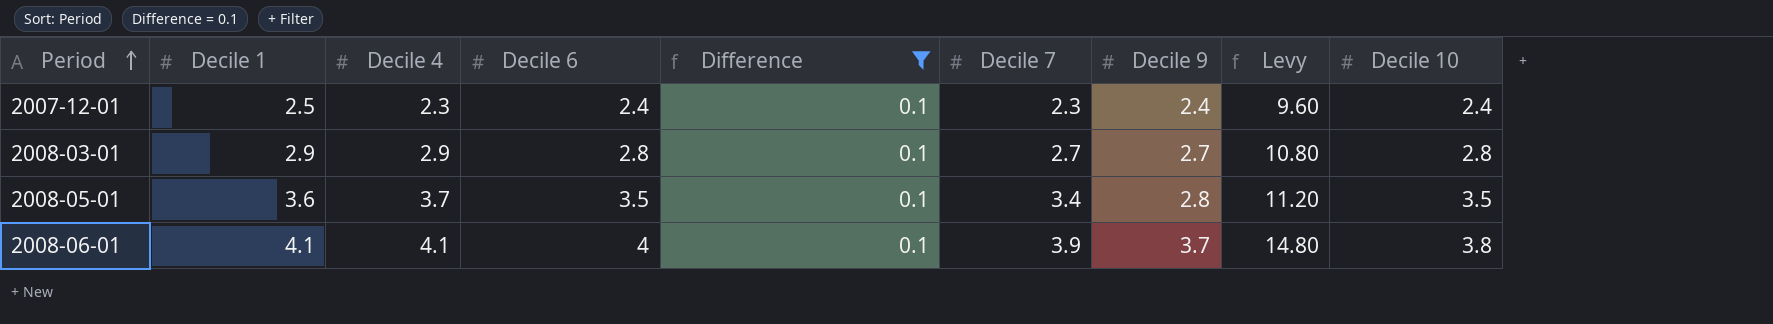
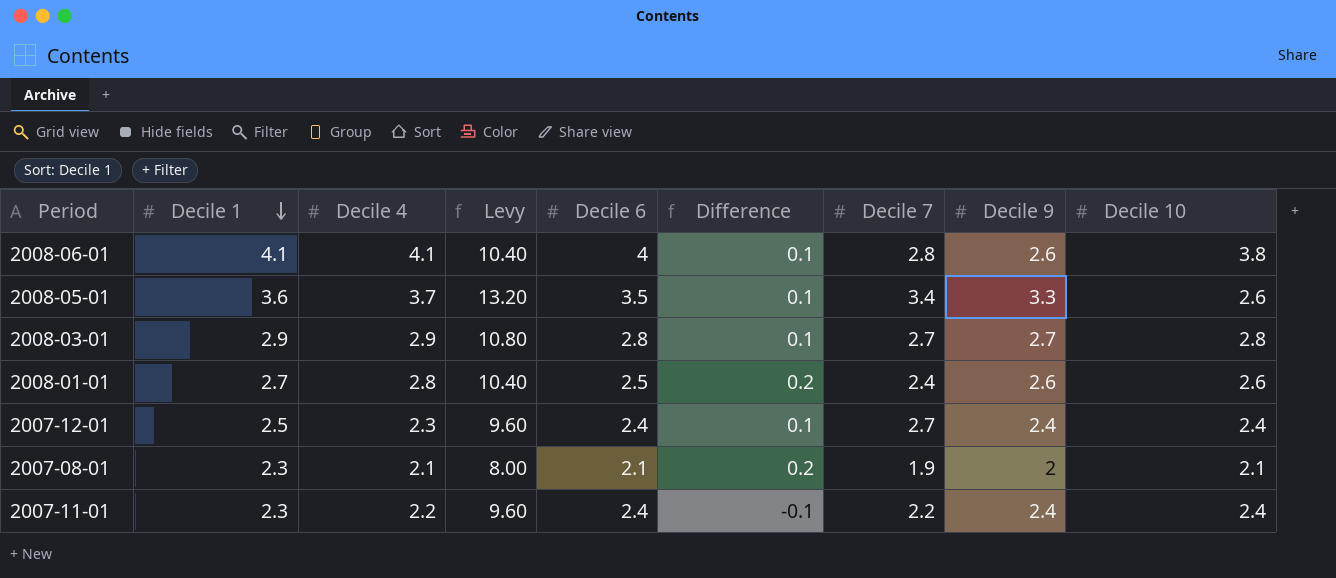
filter: Difference = 0.1 -> none
row order: Period ascending -> Decile 1 descending
column Levy | position: 8 -> 4
2008-06-01 | Levy: 14.80 -> 10.40
2008-06-01 | Decile 7: 3.9 -> 2.8
2008-06-01 | Decile 9: 3.7 -> 2.6
2008-05-01 | Levy: 11.20 -> 13.20
2008-05-01 | Decile 9: 2.8 -> 3.3
2008-05-01 | Decile 10: 3.5 -> 2.6
2007-12-01 | Decile 7: 2.3 -> 2.7

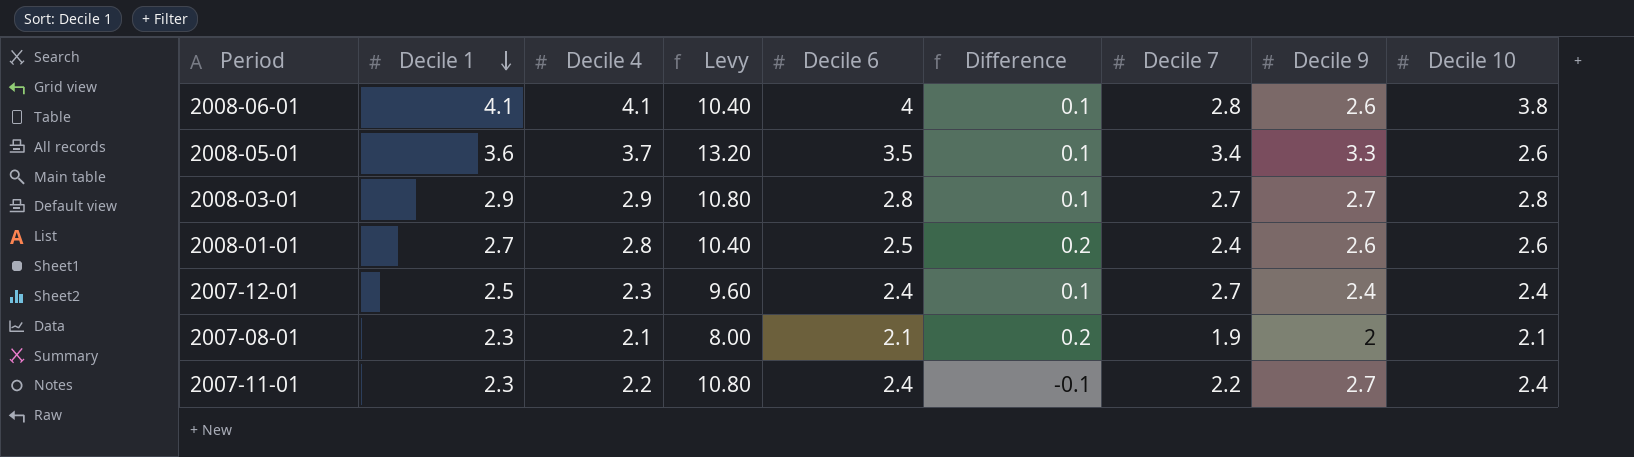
2007-11-01 | Levy: 9.60 -> 10.80
2007-11-01 | Decile 9: 2.4 -> 2.7

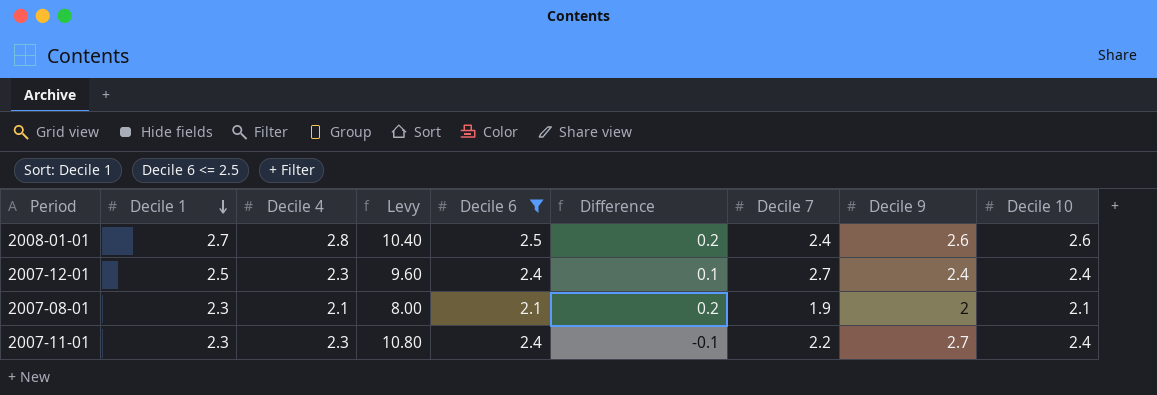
filter: none -> Decile 6 <= 2.5
2007-11-01 | Decile 4: 2.2 -> 2.3

